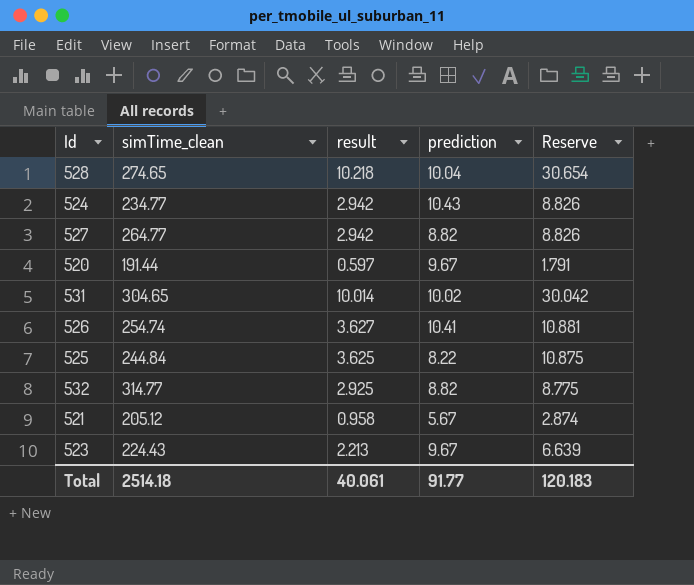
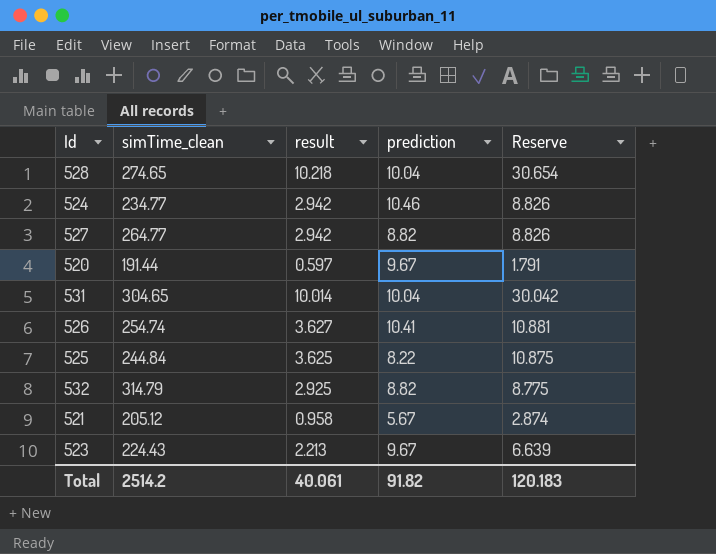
524 | prediction: 10.43 -> 10.46
531 | prediction: 10.02 -> 10.04
532 | simTime_clean: 314.77 -> 314.79
Total | simTime_clean: 2514.18 -> 2514.2
Total | prediction: 91.77 -> 91.82

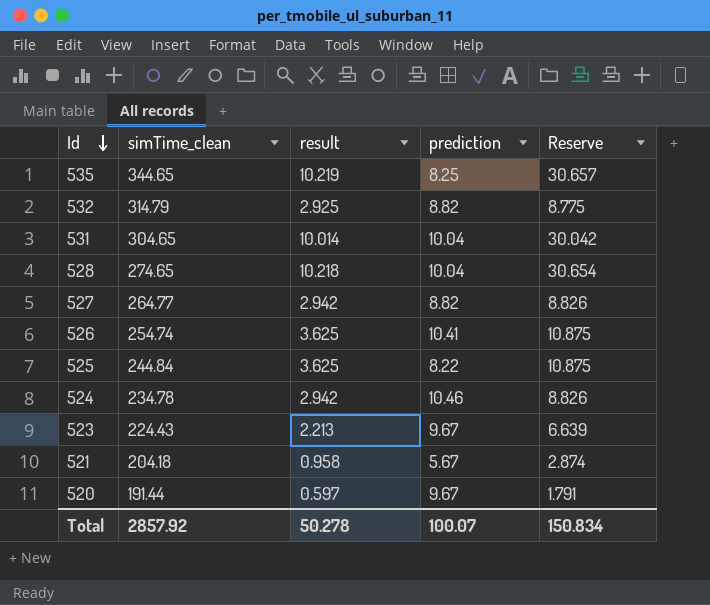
row order: none -> Id descending
row 535: none -> 344.65 | 10.219 | 8.25 | 30.657
526 | result: 3.627 -> 3.625
526 | Reserve: 10.881 -> 10.875
524 | simTime_clean: 234.77 -> 234.78
521 | simTime_clean: 205.12 -> 204.18
Total | simTime_clean: 2514.2 -> 2857.92
Total | result: 40.061 -> 50.278
Total | prediction: 91.82 -> 100.07
Total | Reserve: 120.183 -> 150.834

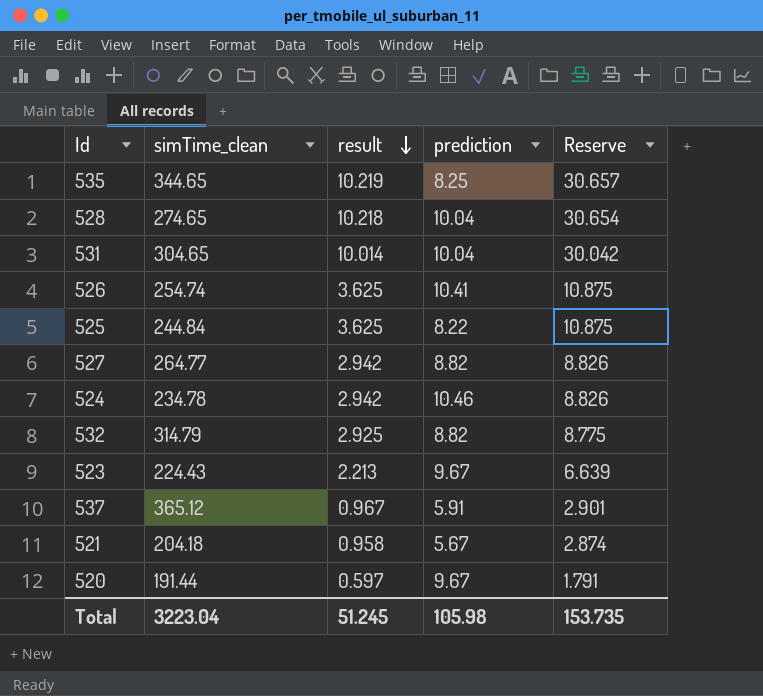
row order: Id descending -> result descending
row 537: none -> 365.12 | 0.967 | 5.91 | 2.901
Total | simTime_clean: 2857.92 -> 3223.04
Total | result: 50.278 -> 51.245
Total | prediction: 100.07 -> 105.98
Total | Reserve: 150.834 -> 153.735

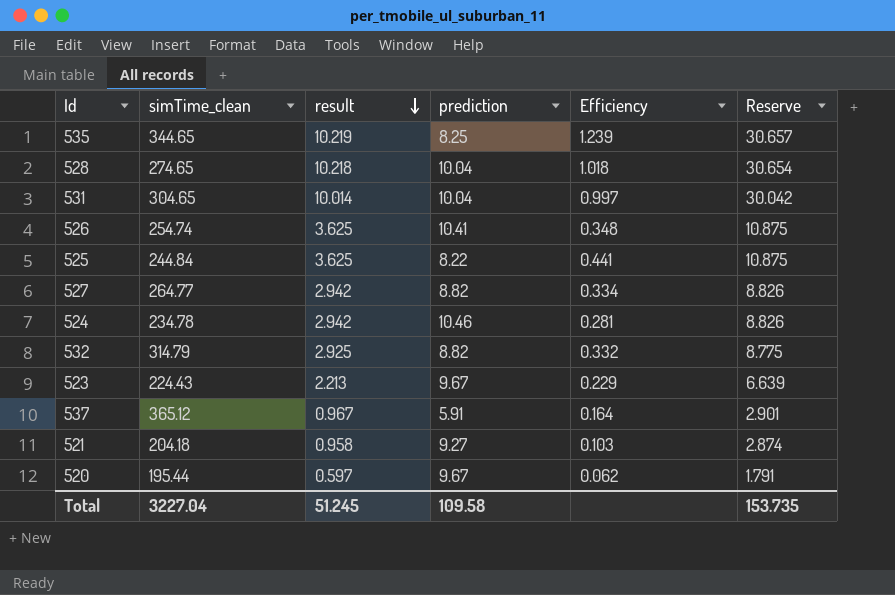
column Efficiency | formula: none -> [result] / [prediction]
521 | prediction: 5.67 -> 9.27
520 | simTime_clean: 191.44 -> 195.44
Total | simTime_clean: 3223.04 -> 3227.04
Total | prediction: 105.98 -> 109.58

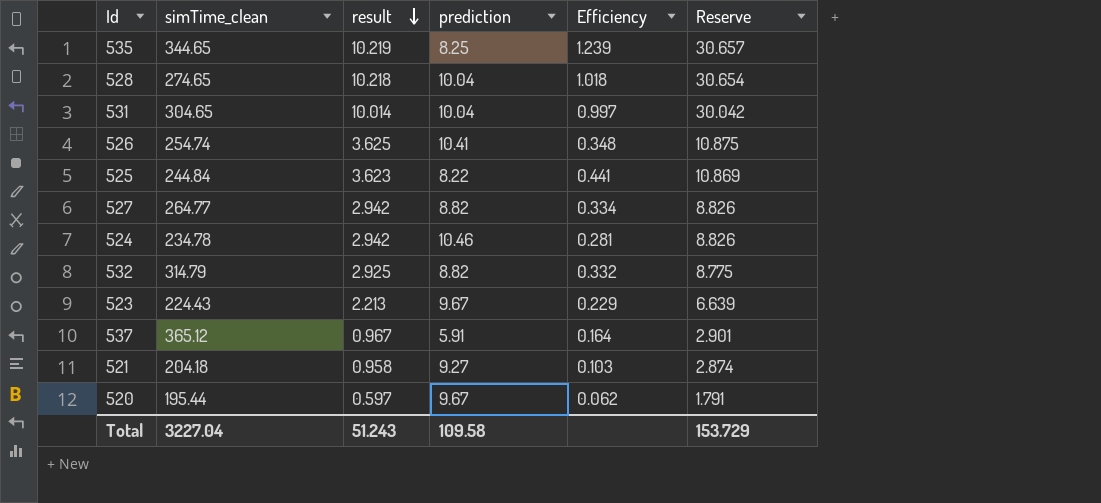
525 | result: 3.625 -> 3.623
525 | Reserve: 10.875 -> 10.869
Total | result: 51.245 -> 51.243
Total | Reserve: 153.735 -> 153.729

